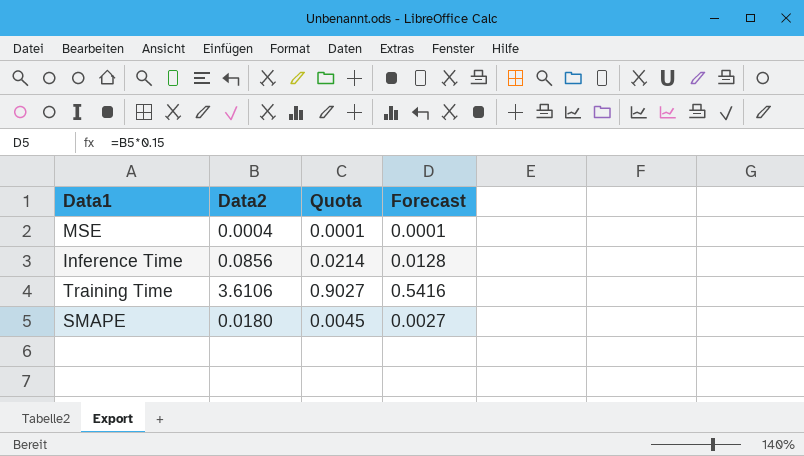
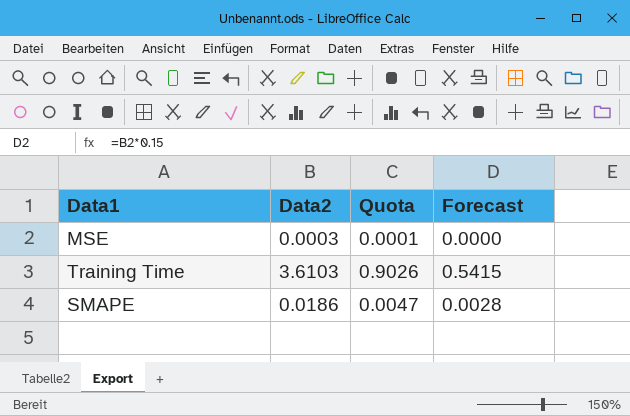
row Inference Time: 0.0856 | 0.0214 | 0.0128 -> none
MSE | Data2: 0.0004 -> 0.0003
MSE | Forecast: 0.0001 -> 0.0000
Training Time | Data2: 3.6106 -> 3.6103
Training Time | Quota: 0.9027 -> 0.9026
Training Time | Forecast: 0.5416 -> 0.5415
SMAPE | Data2: 0.0180 -> 0.0186
SMAPE | Quota: 0.0045 -> 0.0047
SMAPE | Forecast: 0.0027 -> 0.0028

